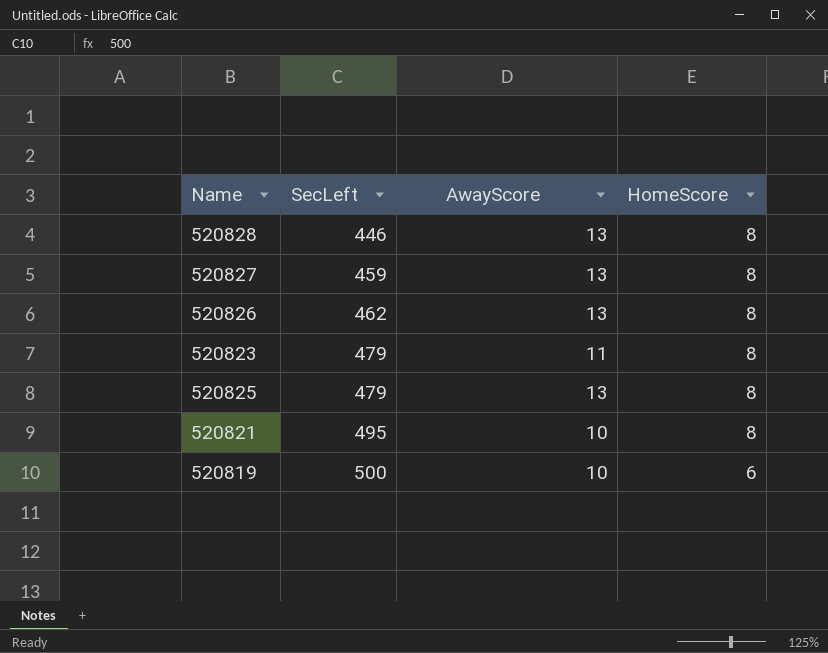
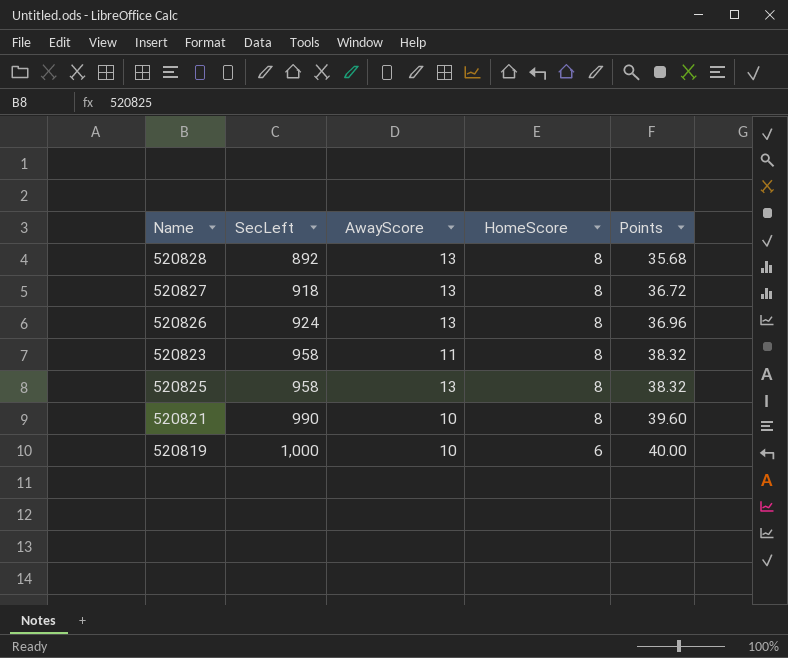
column Points | formula: none -> [SecLeft] * 0.04
520828 | SecLeft: 446 -> 892
520827 | SecLeft: 459 -> 918
520826 | SecLeft: 462 -> 924
520823 | SecLeft: 479 -> 958
520825 | SecLeft: 479 -> 958
520821 | SecLeft: 495 -> 990
520819 | SecLeft: 500 -> 1,000

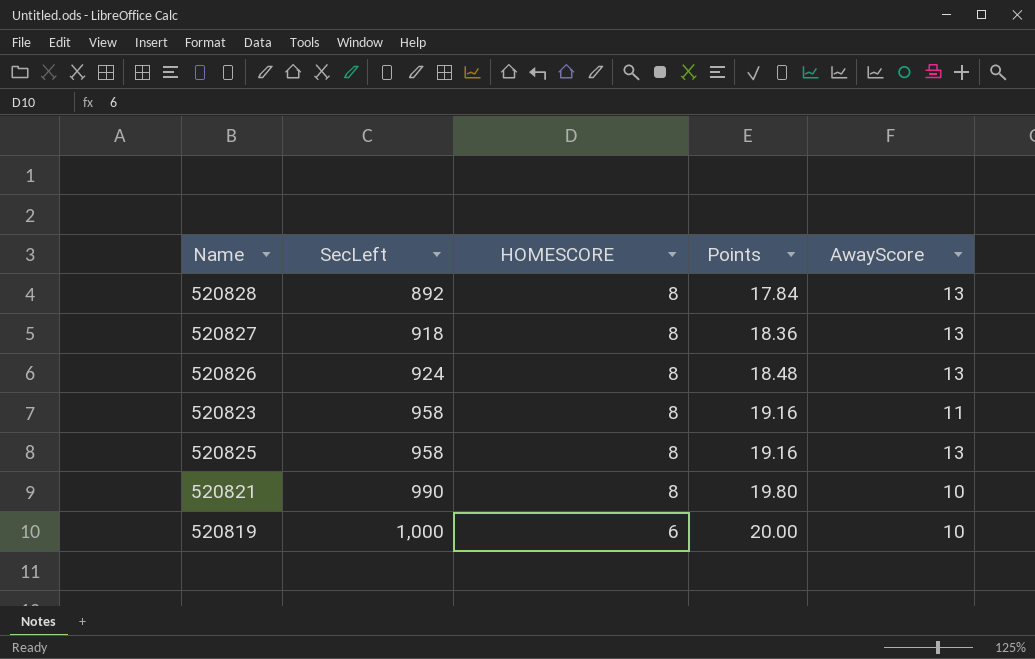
column name: HomeScore -> HOMESCORE
column Points | formula: [SecLeft] * 0.04 -> [SecLeft] * 0.02
column AwayScore | position: 3 -> 5

